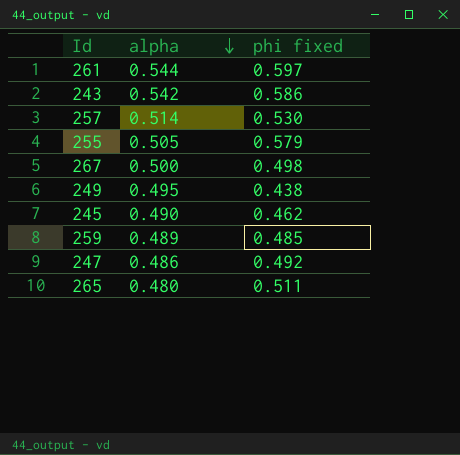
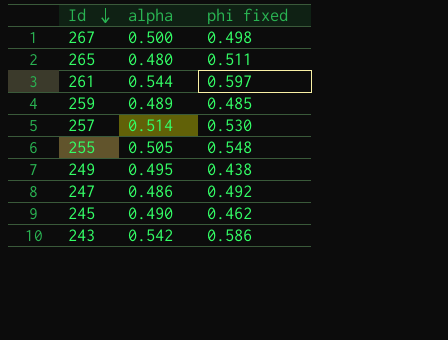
row order: alpha descending -> Id descending
255 | phi fixed: 0.579 -> 0.548

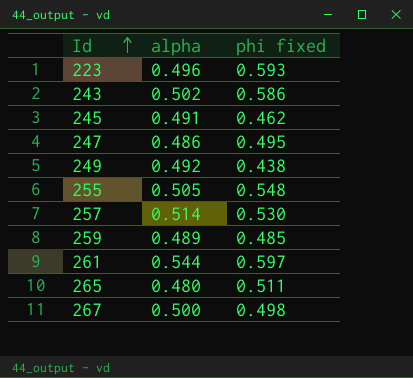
row order: Id descending -> Id ascending
row 223: none -> 0.496 | 0.593
243 | alpha: 0.542 -> 0.502
245 | alpha: 0.490 -> 0.491
247 | phi fixed: 0.492 -> 0.495
249 | alpha: 0.495 -> 0.492

